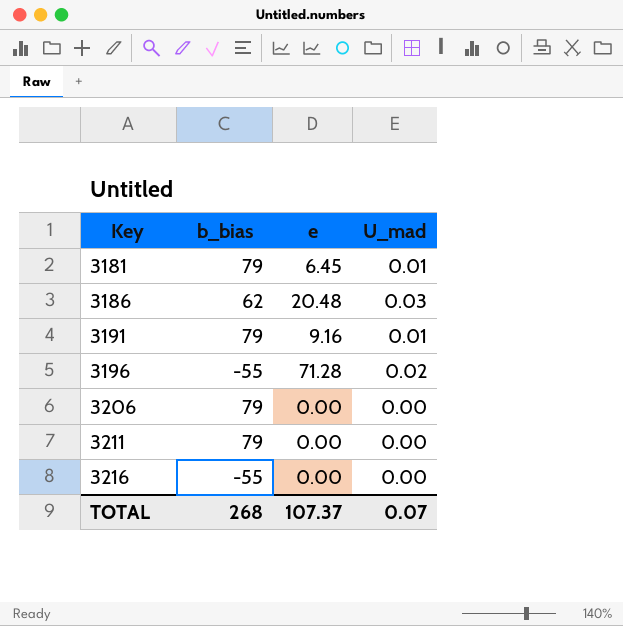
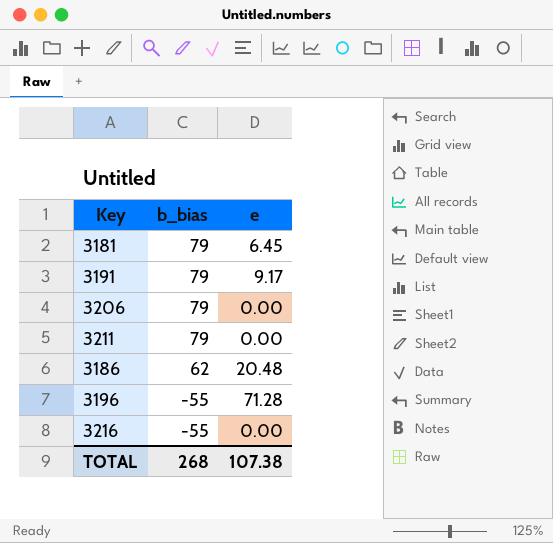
row order: Key ascending -> b_bias descending
column U_mad | position: 4 -> none
3191 | e: 9.16 -> 9.17
TOTAL | e: 107.37 -> 107.38

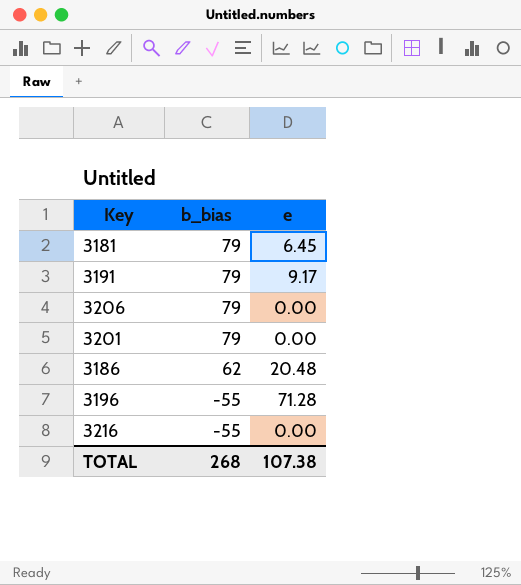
row 3211: 79 | 0.00 -> none
row 3201: none -> 79 | 0.00

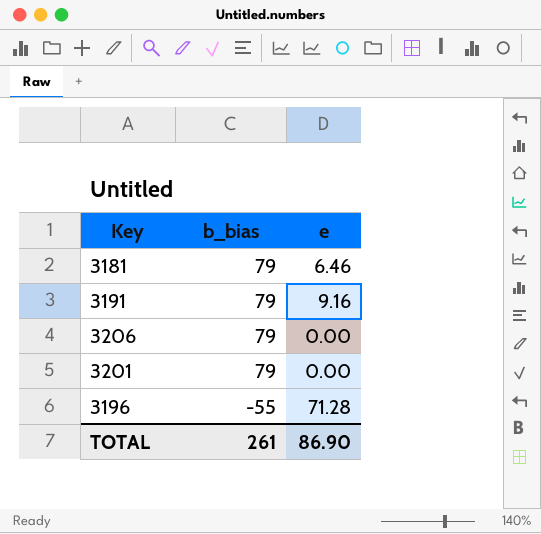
row 3186: 62 | 20.48 -> none
row 3216: -55 | 0.00 -> none
3181 | e: 6.45 -> 6.46
3191 | e: 9.17 -> 9.16
TOTAL | b_bias: 268 -> 261
TOTAL | e: 107.38 -> 86.90

